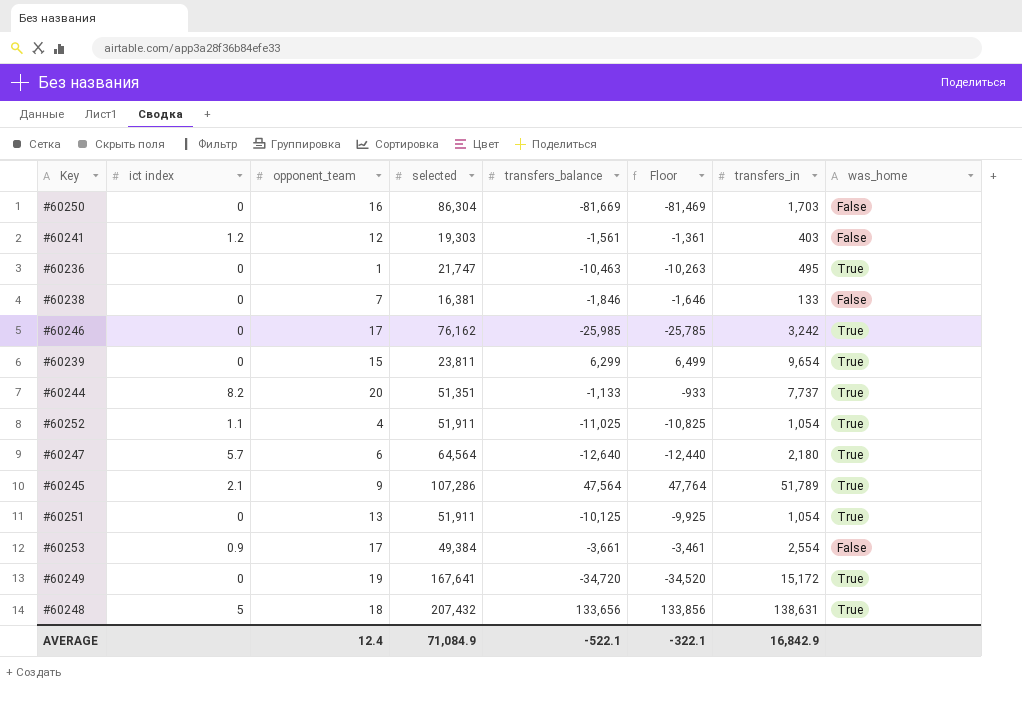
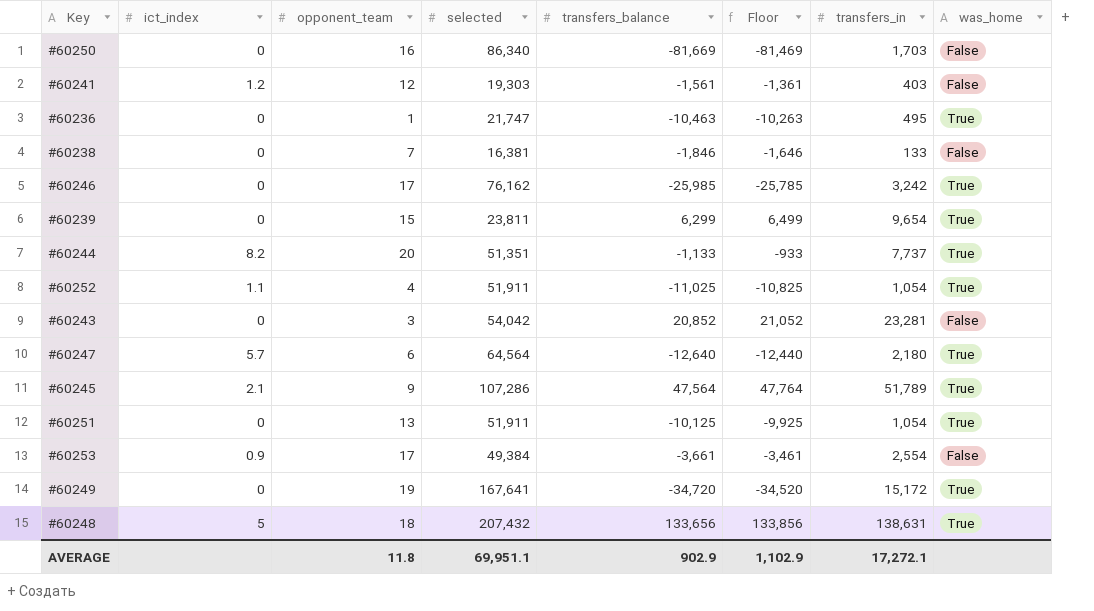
column name: ict index -> ict_index
#60250 | selected: 86,304 -> 86,340
row #60243: none -> 0 | 3 | 54,042 | 20,852 | 21,052 | 23,281 | False
AVERAGE | opponent_team: 12.4 -> 11.8
AVERAGE | selected: 71,084.9 -> 69,951.1
AVERAGE | transfers_balance: -522.1 -> 902.9
AVERAGE | Floor: -322.1 -> 1,102.9
AVERAGE | transfers_in: 16,842.9 -> 17,272.1

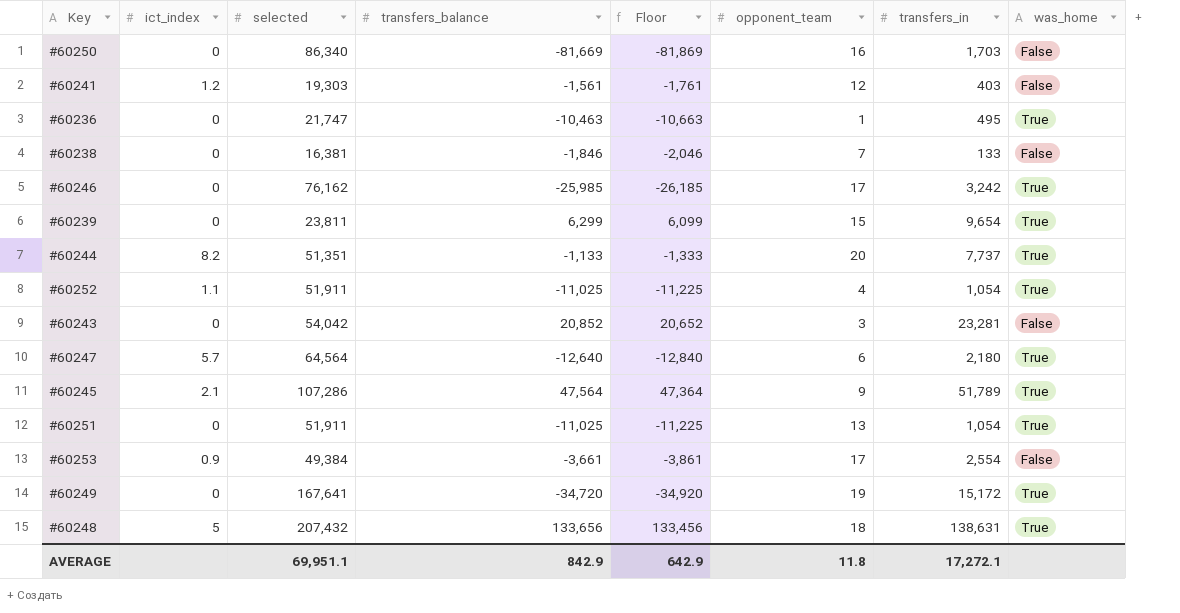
column Floor | formula: [transfers_balance] + 200 -> [transfers_balance] - 200
column opponent_team | position: 3 -> 6
#60251 | transfers_balance: -10,125 -> -11,025
AVERAGE | transfers_balance: 902.9 -> 842.9
AVERAGE | Floor: 1,102.9 -> 642.9

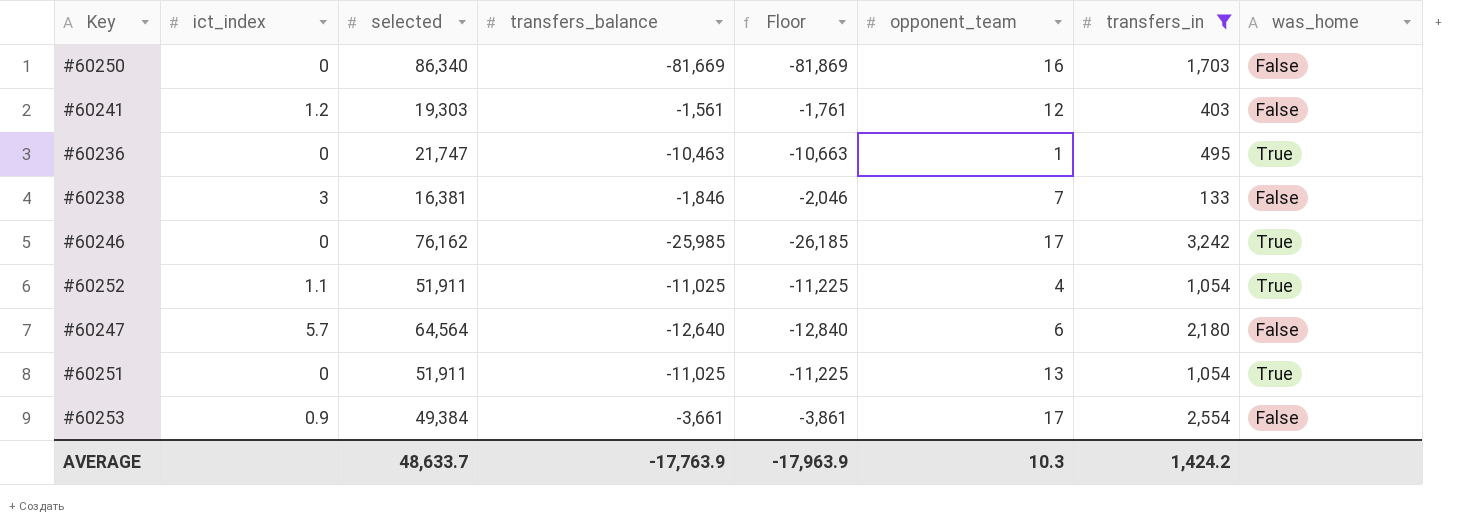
filter: none -> transfers_in <= 3,242
#60238 | ict_index: 0 -> 3
#60247 | was_home: True -> False
AVERAGE | selected: 69,951.1 -> 48,633.7
AVERAGE | transfers_balance: 842.9 -> -17,763.9
AVERAGE | Floor: 642.9 -> -17,963.9
AVERAGE | opponent_team: 11.8 -> 10.3
AVERAGE | transfers_in: 17,272.1 -> 1,424.2

